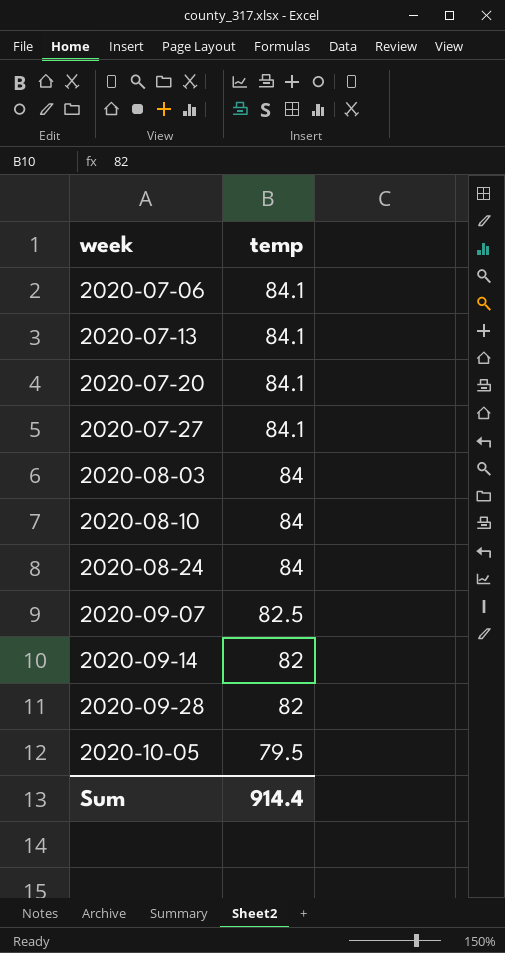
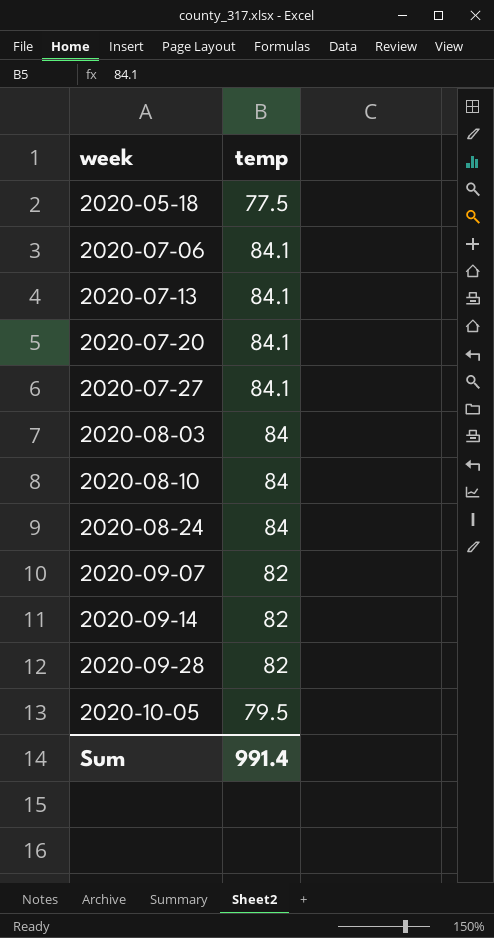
row 2020-05-18: none -> 77.5
2020-09-07 | temp: 82.5 -> 82
Sum | temp: 914.4 -> 991.4

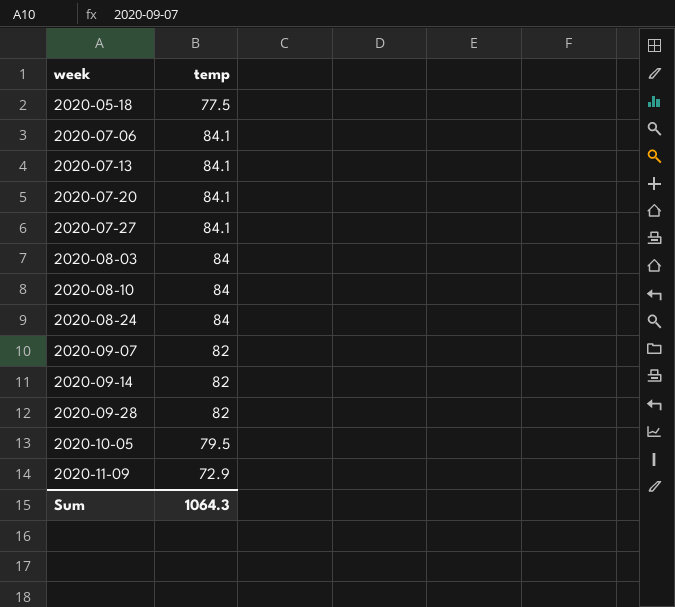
row 2020-11-09: none -> 72.9
Sum | temp: 991.4 -> 1064.3

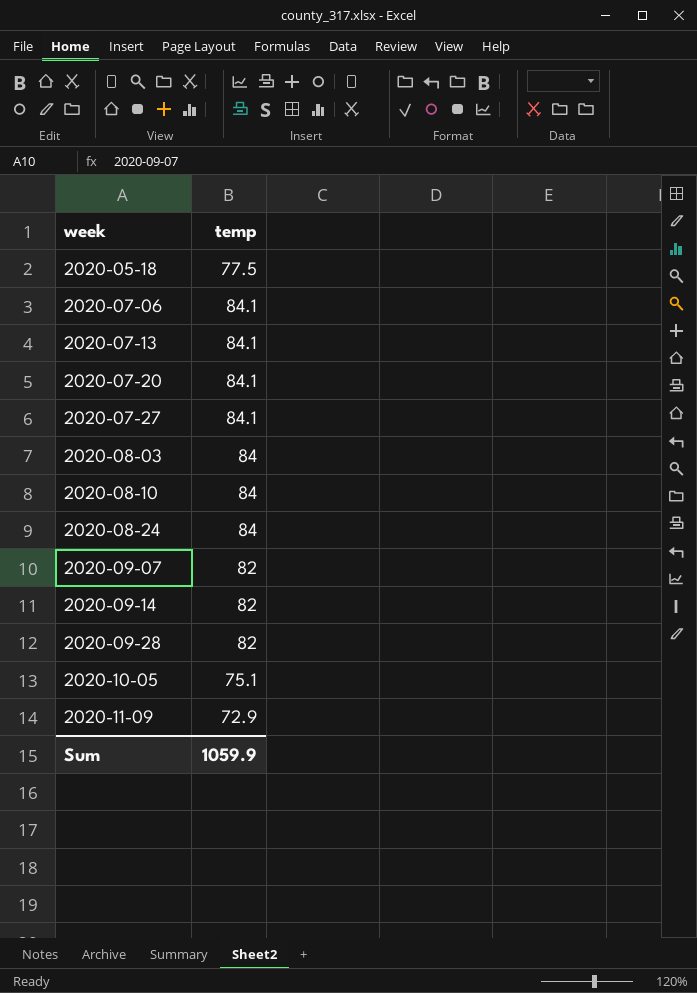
2020-10-05 | temp: 79.5 -> 75.1
Sum | temp: 1064.3 -> 1059.9

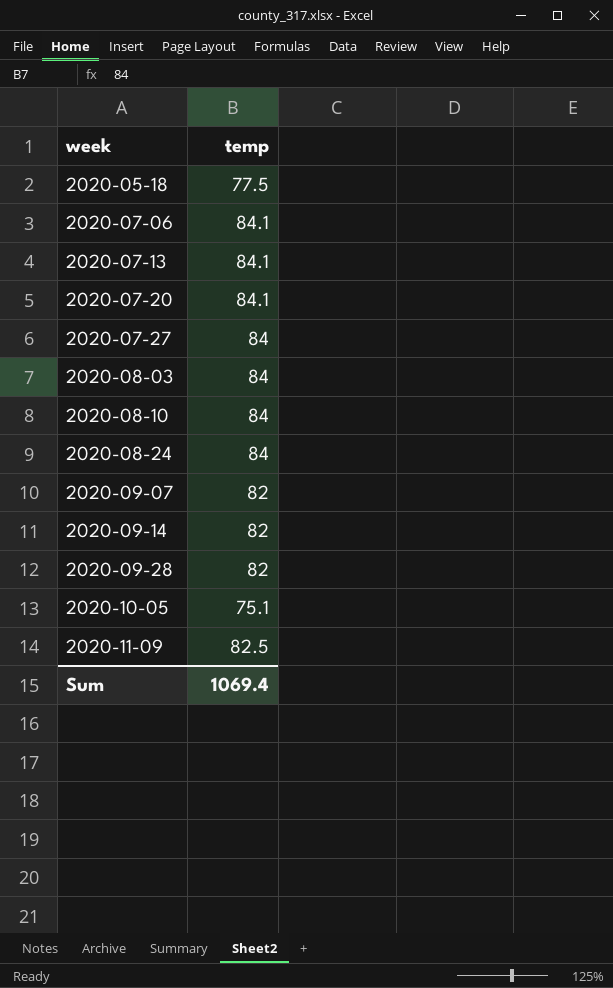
2020-07-27 | temp: 84.1 -> 84
2020-11-09 | temp: 72.9 -> 82.5
Sum | temp: 1059.9 -> 1069.4

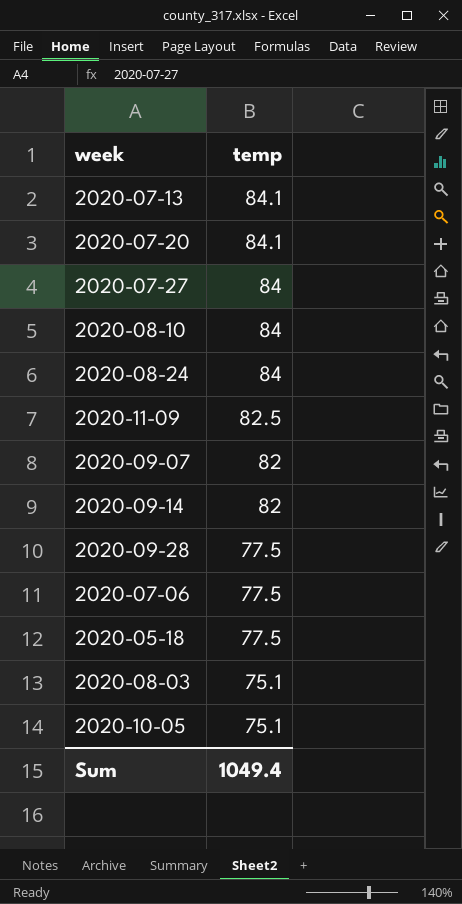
row order: week ascending -> temp descending
2020-09-28 | temp: 82 -> 77.5
2020-07-06 | temp: 84.1 -> 77.5
2020-08-03 | temp: 84 -> 75.1
Sum | temp: 1069.4 -> 1049.4

